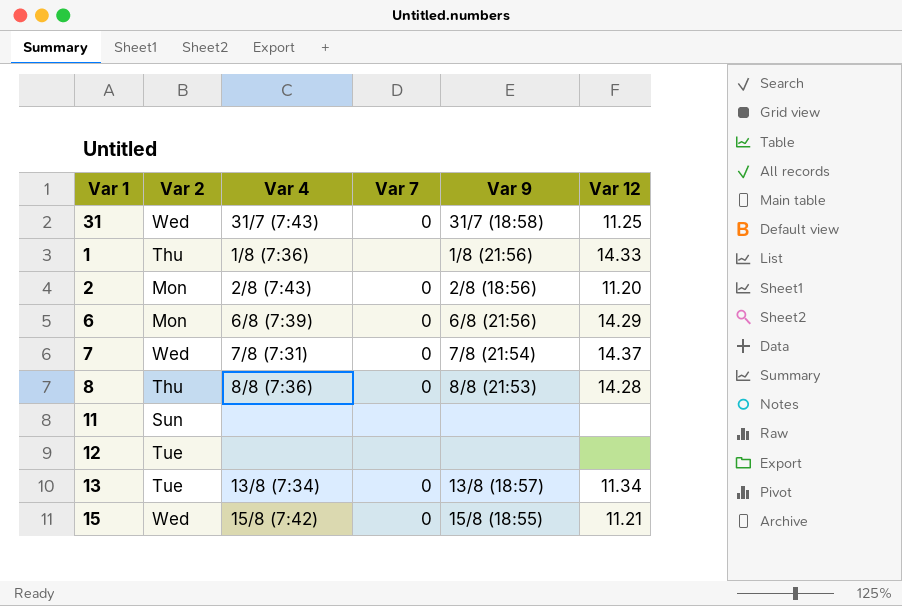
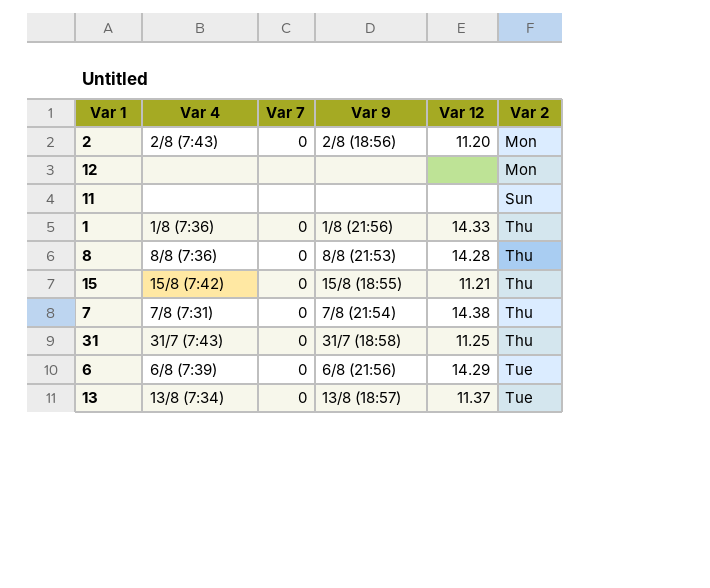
row order: none -> Var 2 ascending
column Var 2 | position: 2 -> 6
12 | Var 2: Tue -> Mon
1 | Var 7: none -> 0
15 | Var 2: Wed -> Thu
7 | Var 12: 14.37 -> 14.38
7 | Var 2: Wed -> Thu
31 | Var 2: Wed -> Thu
6 | Var 2: Mon -> Tue
13 | Var 12: 11.34 -> 11.37

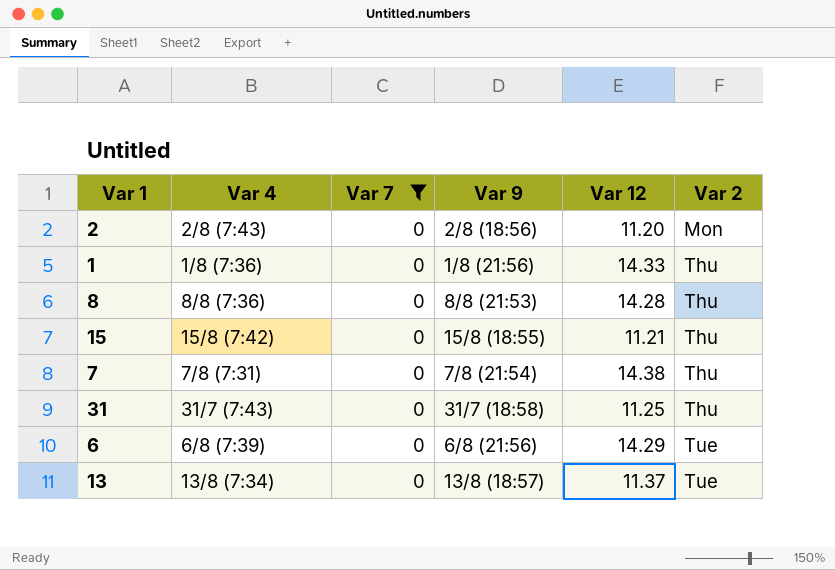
filter: none -> Var 7 = 0

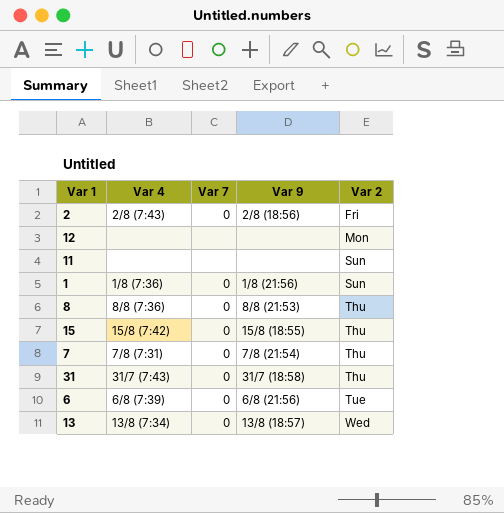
filter: Var 7 = 0 -> none
column Var 12 | position: 5 -> none
2 | Var 2: Mon -> Fri
1 | Var 2: Thu -> Sun
13 | Var 2: Tue -> Wed

